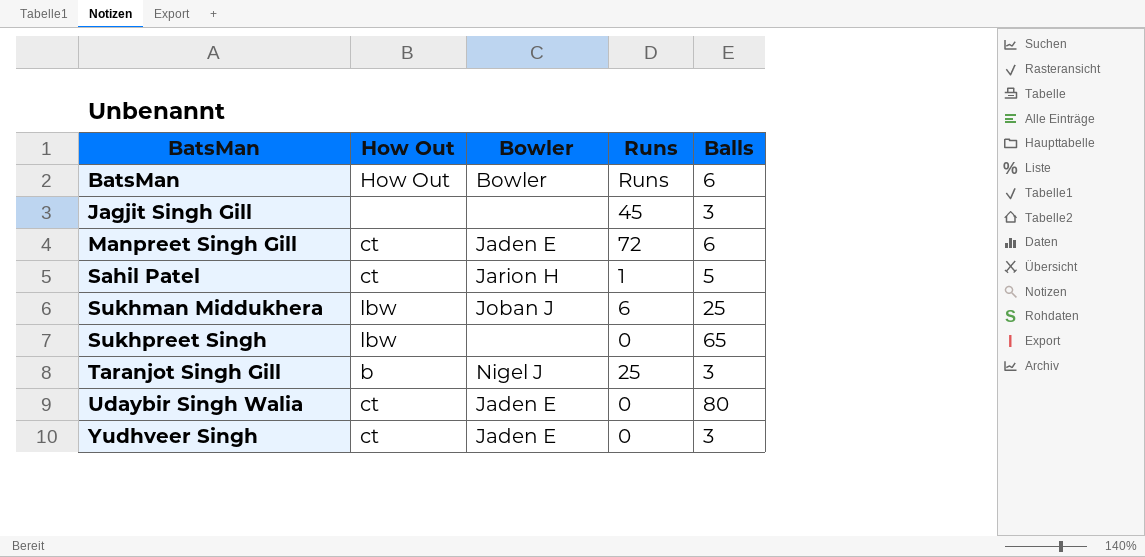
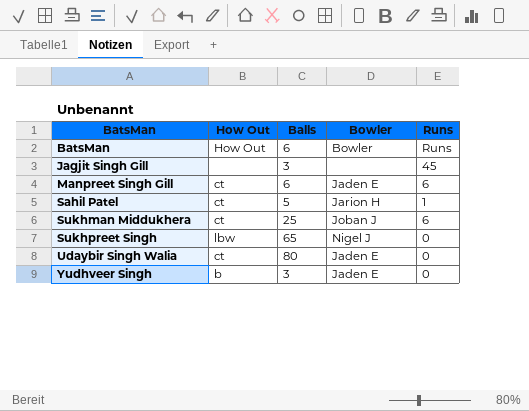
column Balls | position: 5 -> 3
row Taranjot Singh Gill: b | Nigel J | 25 | 3 -> none
Manpreet Singh Gill | Runs: 72 -> 6
Sukhman Middukhera | How Out: lbw -> ct
Sukhpreet Singh | Bowler: none -> Nigel J
Yudhveer Singh | How Out: ct -> b

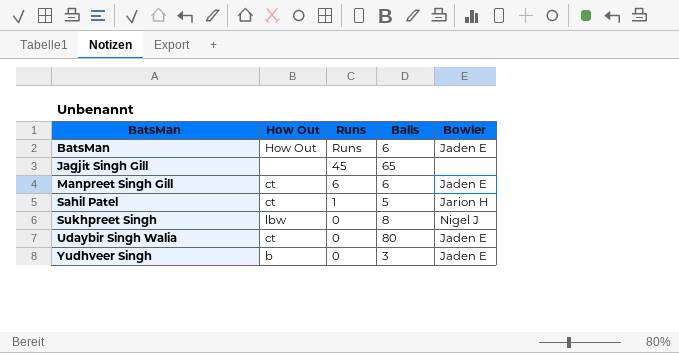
column Runs | position: 5 -> 3
row Sukhman Middukhera: ct | 25 | Joban J | 6 -> none
BatsMan | Bowler: Bowler -> Jaden E
Jagjit Singh Gill | Balls: 3 -> 65
Sukhpreet Singh | Balls: 65 -> 8

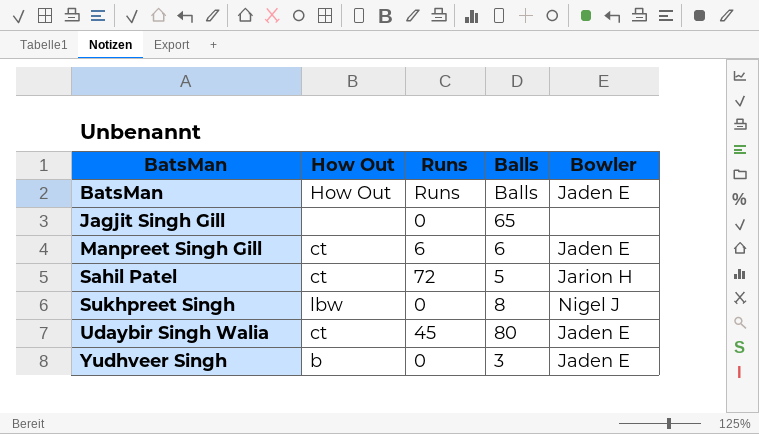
BatsMan | Balls: 6 -> Balls
Jagjit Singh Gill | Runs: 45 -> 0
Sahil Patel | Runs: 1 -> 72
Udaybir Singh Walia | Runs: 0 -> 45

